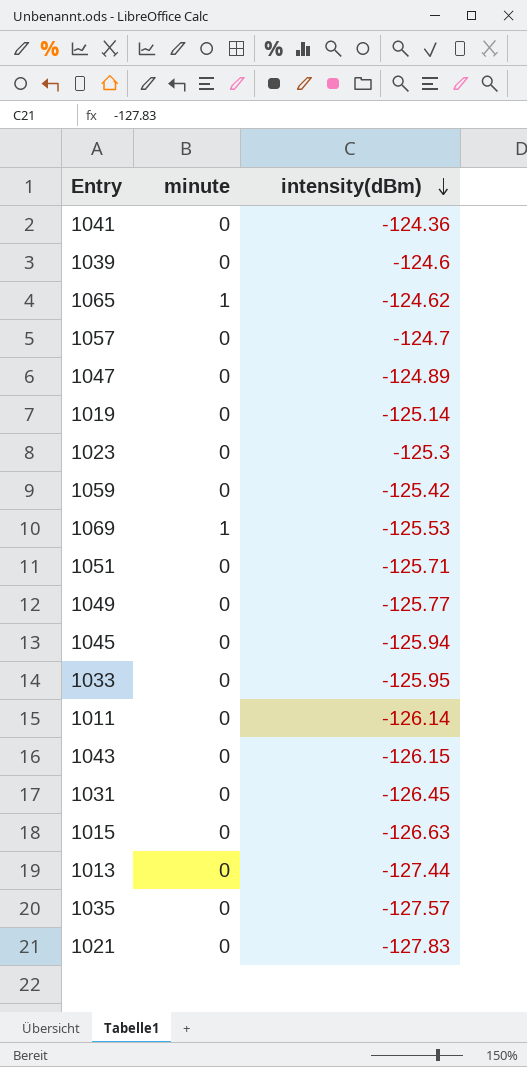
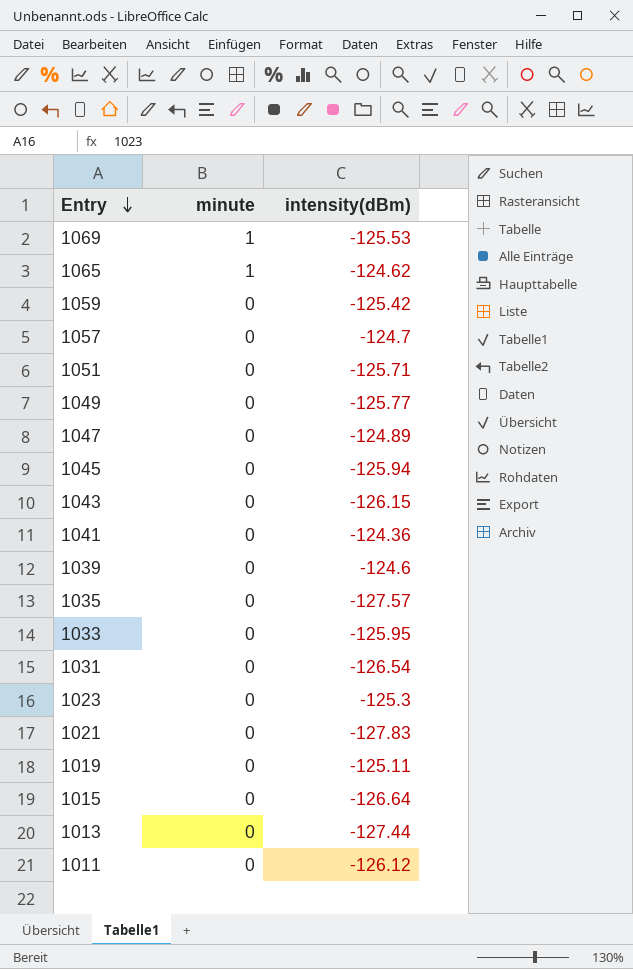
row order: intensity(dBm) descending -> Entry descending
1031 | intensity(dBm): -126.45 -> -126.54
1019 | intensity(dBm): -125.14 -> -125.11
1015 | intensity(dBm): -126.63 -> -126.64
1011 | intensity(dBm): -126.14 -> -126.12

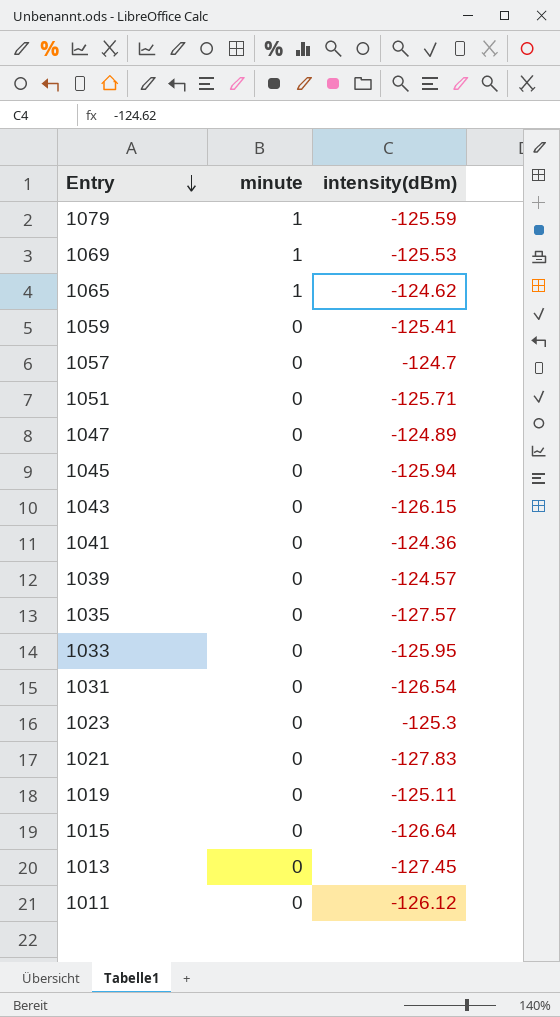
row 1049: 0 | -125.77 -> none
row 1079: none -> 1 | -125.59
1059 | intensity(dBm): -125.42 -> -125.41
1039 | intensity(dBm): -124.6 -> -124.57
1013 | intensity(dBm): -127.44 -> -127.45

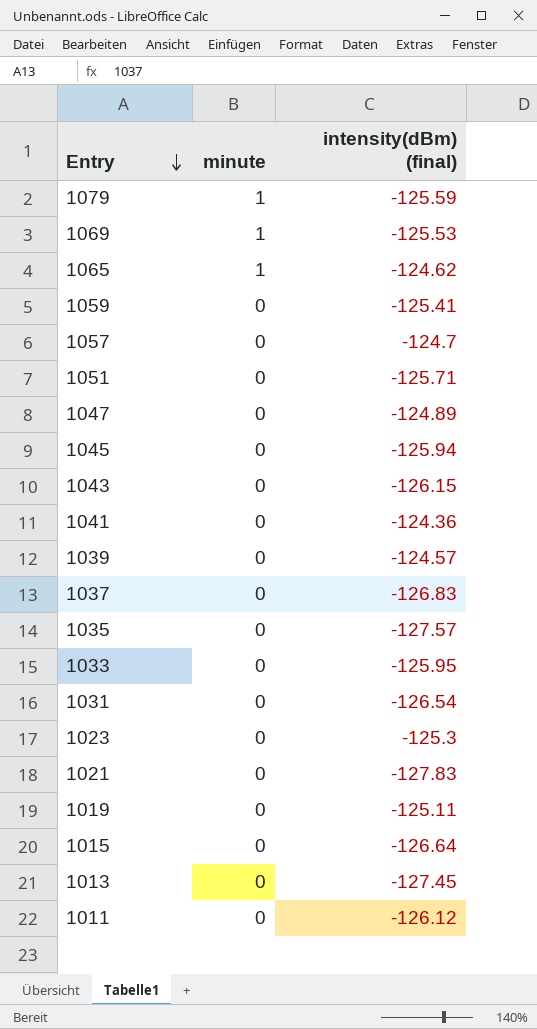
column name: intensity(dBm) -> intensity(dBm) (final)
row 1037: none -> 0 | -126.83

